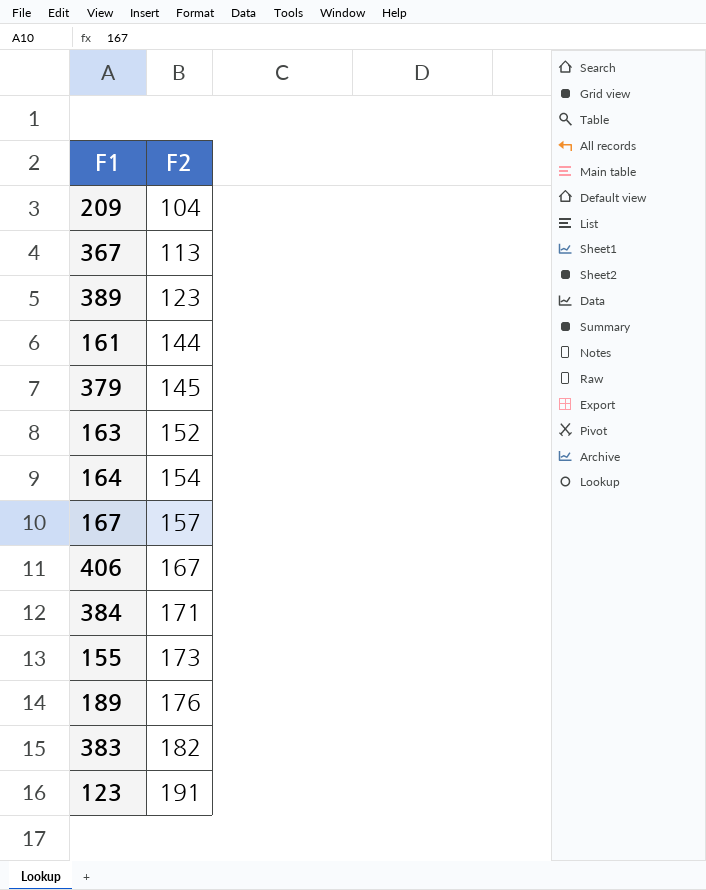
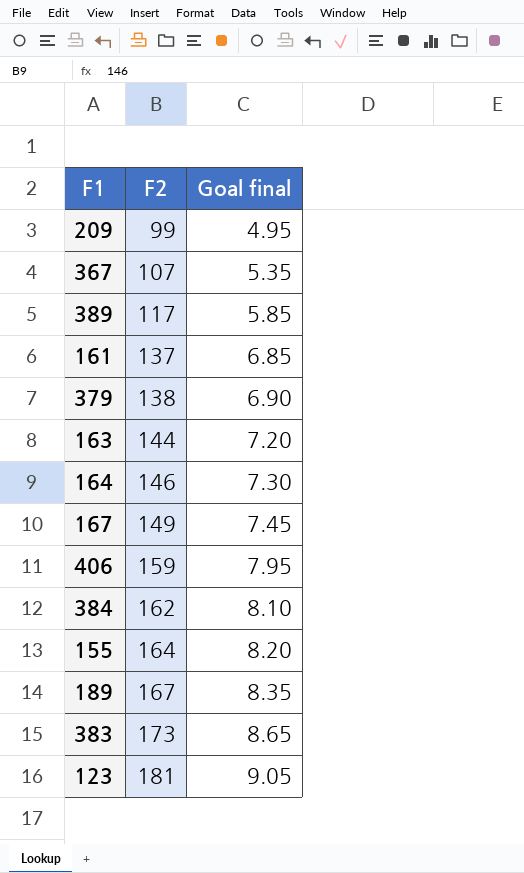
column Goal final | formula: none -> [F2] * 0.05
209 | F2: 104 -> 99
367 | F2: 113 -> 107
389 | F2: 123 -> 117
161 | F2: 144 -> 137
379 | F2: 145 -> 138
163 | F2: 152 -> 144
164 | F2: 154 -> 146
167 | F2: 157 -> 149
406 | F2: 167 -> 159
384 | F2: 171 -> 162
155 | F2: 173 -> 164
189 | F2: 176 -> 167
383 | F2: 182 -> 173
123 | F2: 191 -> 181

